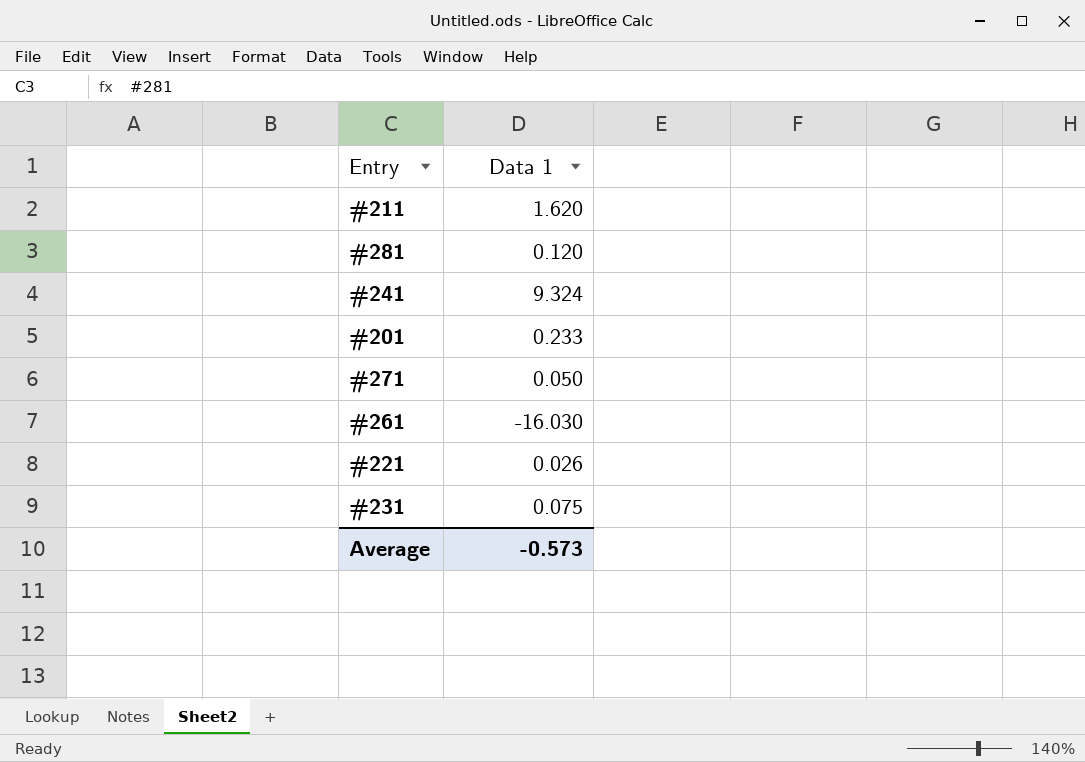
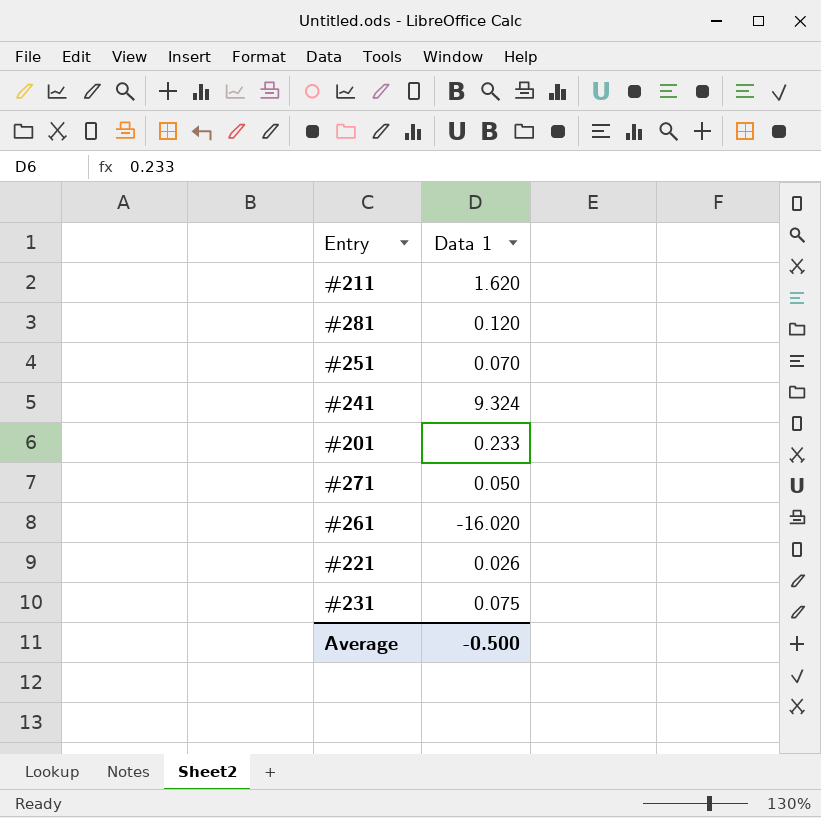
row #251: none -> 0.070
#261 | Data 1: -16.030 -> -16.020
Average | Data 1: -0.573 -> -0.500

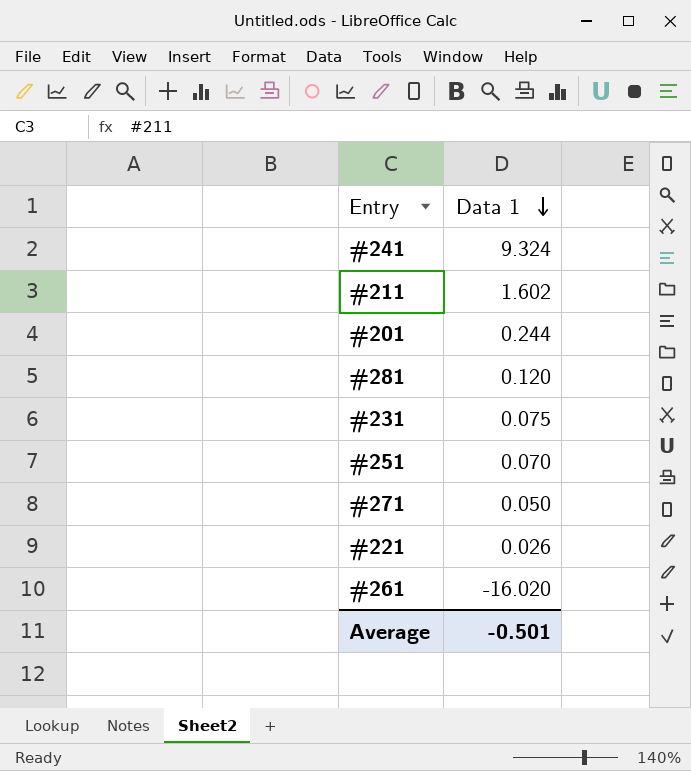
row order: none -> Data 1 descending
#211 | Data 1: 1.620 -> 1.602
#201 | Data 1: 0.233 -> 0.244
Average | Data 1: -0.500 -> -0.501

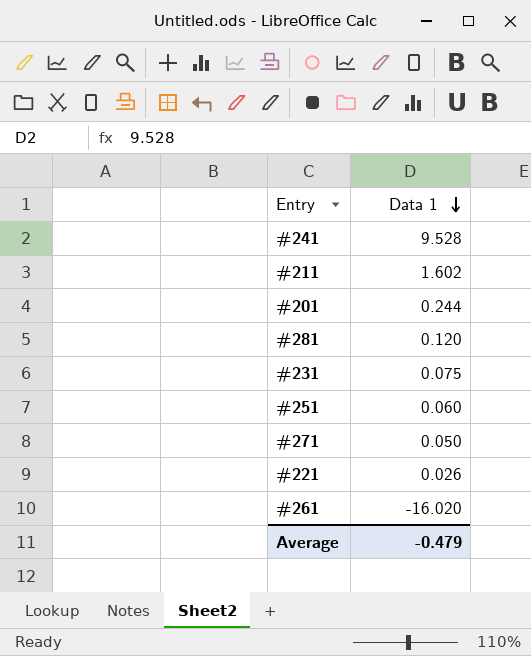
#241 | Data 1: 9.324 -> 9.528
#251 | Data 1: 0.070 -> 0.060
Average | Data 1: -0.501 -> -0.479

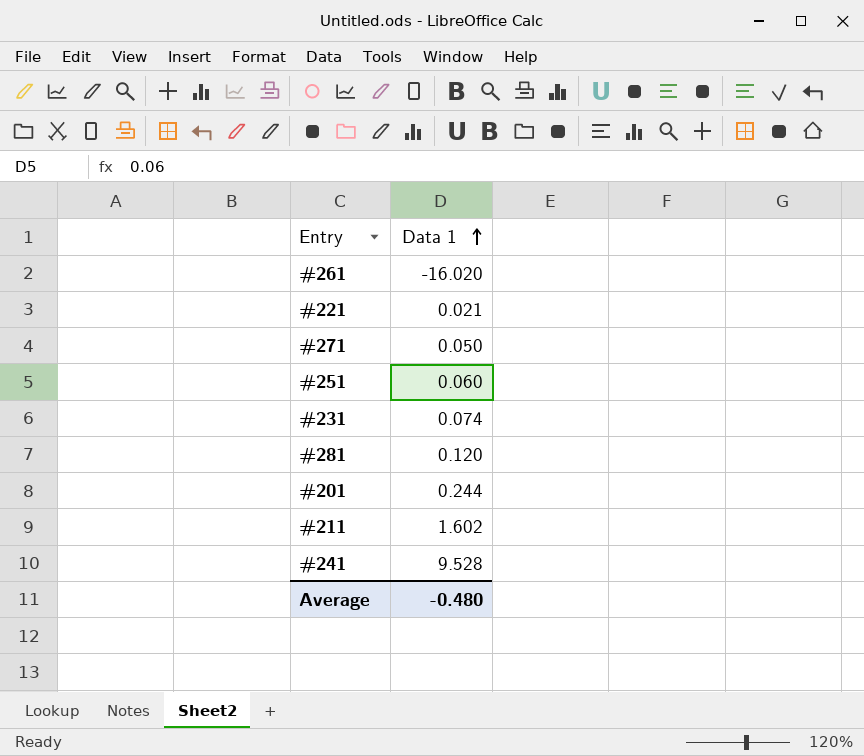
row order: Data 1 descending -> Data 1 ascending
#221 | Data 1: 0.026 -> 0.021
#231 | Data 1: 0.075 -> 0.074
Average | Data 1: -0.479 -> -0.480

